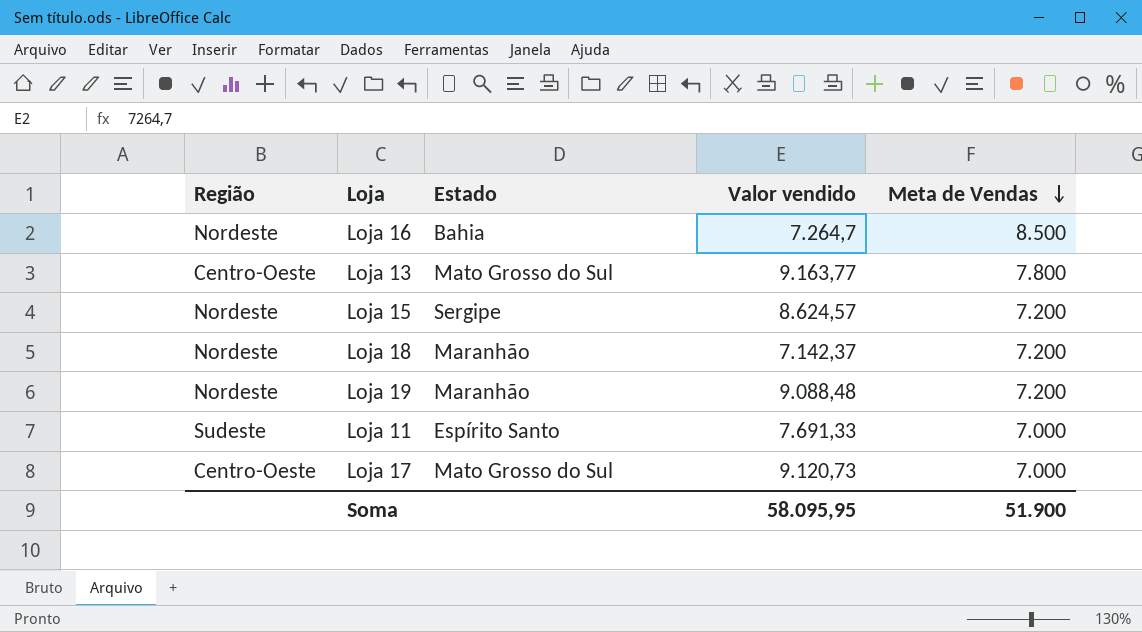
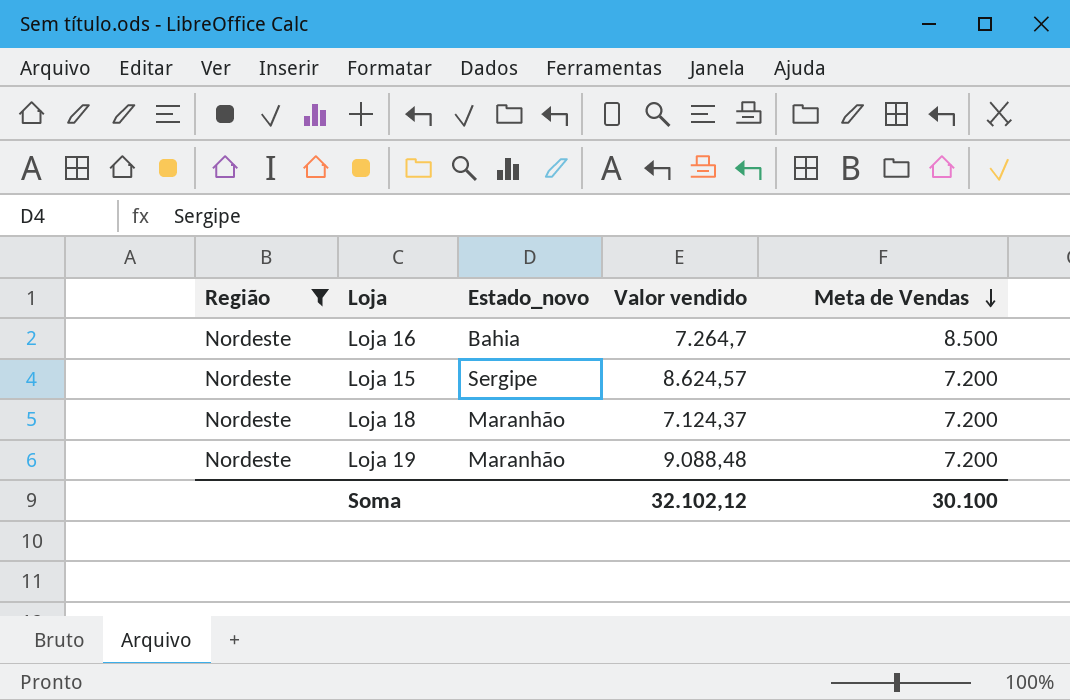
filter: none -> Região = Nordeste
column name: Estado -> Estado_novo
Loja 18 | Valor vendido: 7.142,37 -> 7.124,37
Soma | Valor vendido: 58.095,95 -> 32.102,12
Soma | Meta de Vendas: 51.900 -> 30.100

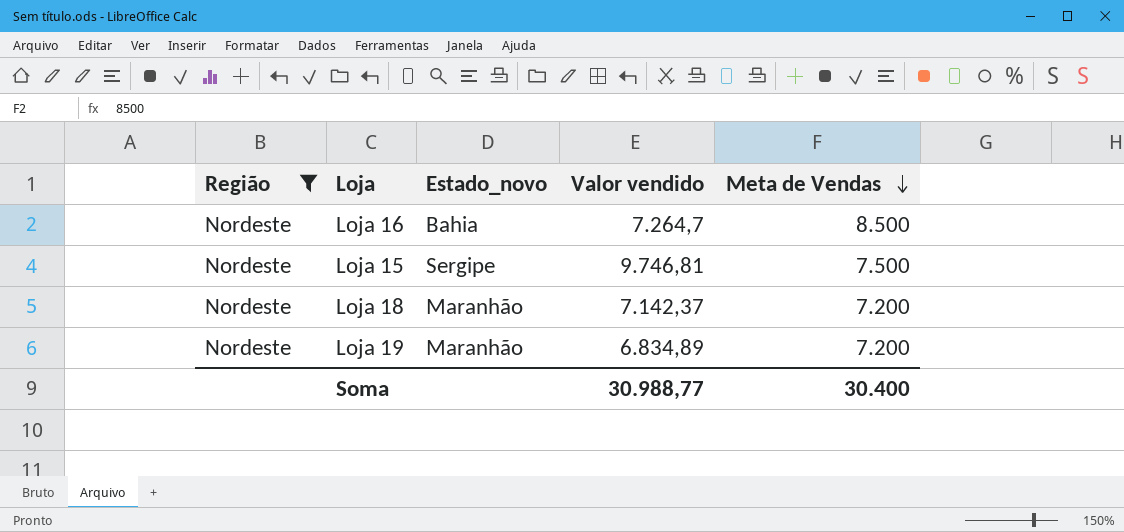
Loja 15 | Valor vendido: 8.624,57 -> 9.746,81
Loja 15 | Meta de Vendas: 7.200 -> 7.500
Loja 18 | Valor vendido: 7.124,37 -> 7.142,37
Loja 19 | Valor vendido: 9.088,48 -> 6.834,89
Soma | Valor vendido: 32.102,12 -> 30.988,77
Soma | Meta de Vendas: 30.100 -> 30.400

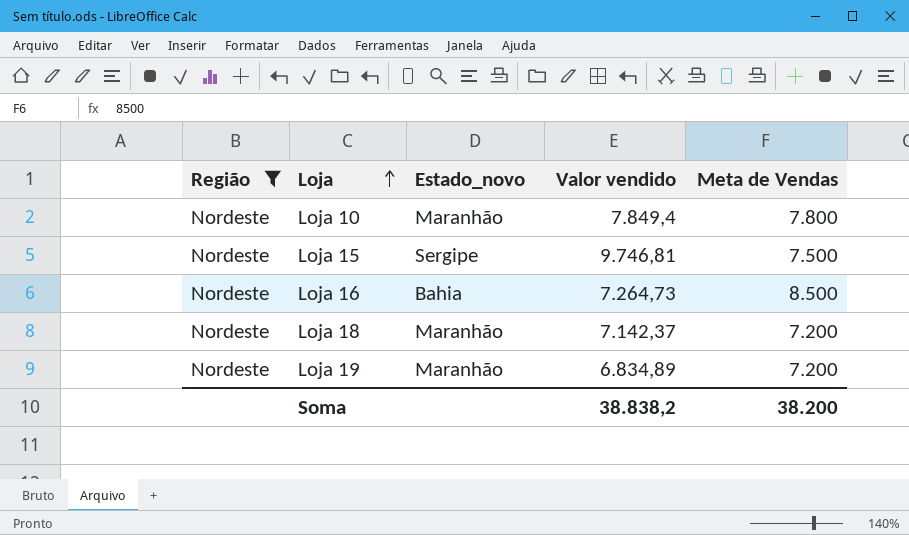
row order: Meta de Vendas descending -> Loja ascending
row Loja 10: none -> Nordeste | Maranhão | 7.849,4 | 7.800
Loja 16 | Valor vendido: 7.264,7 -> 7.264,73
Soma | Valor vendido: 30.988,77 -> 38.838,2
Soma | Meta de Vendas: 30.400 -> 38.200

